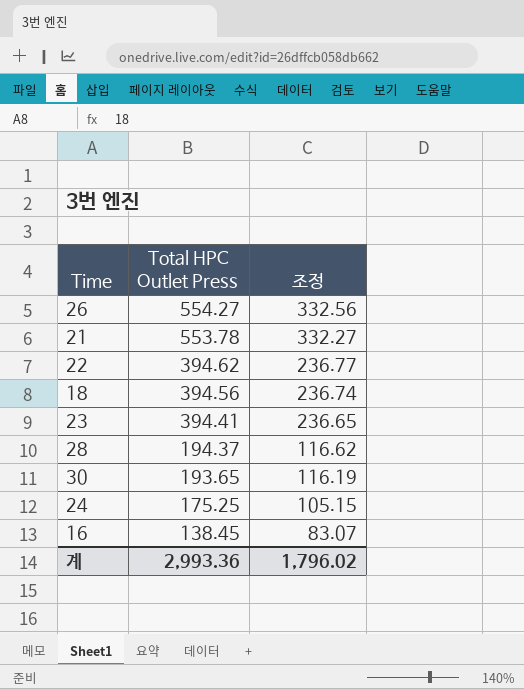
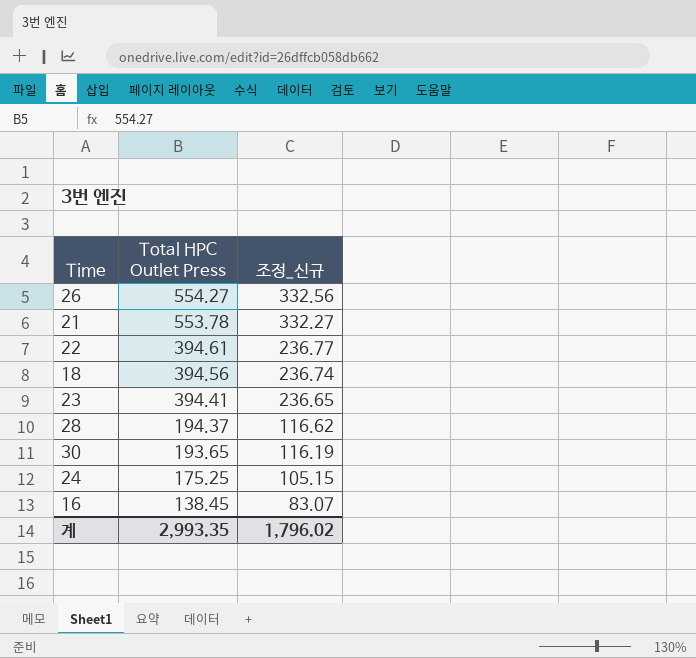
column name: 조정 -> 조정_신규
22 | Total HPC Outlet Press: 394.62 -> 394.61
계 | Total HPC Outlet Press: 2,993.36 -> 2,993.35

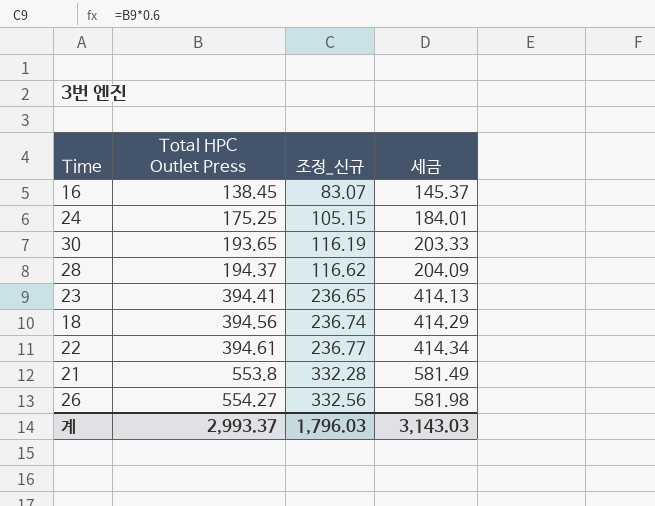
row order: Total HPC Outlet Press descending -> Total HPC Outlet Press ascending
column 세금 | formula: none -> [Total HPC Outlet Press] * 1.05
21 | Total HPC Outlet Press: 553.78 -> 553.8
21 | 조정_신규: 332.27 -> 332.28
계 | Total HPC Outlet Press: 2,993.35 -> 2,993.37
계 | 조정_신규: 1,796.02 -> 1,796.03

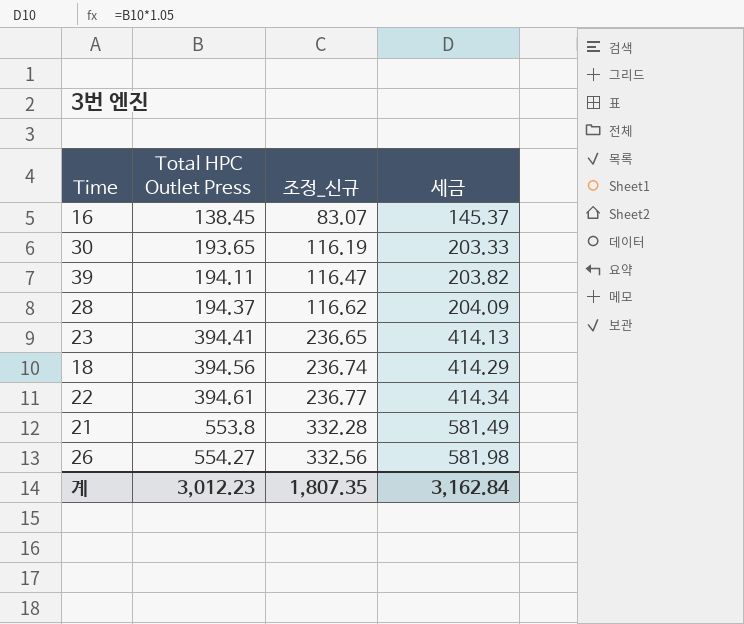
row 24: 175.25 | 105.15 | 184.01 -> none
row 39: none -> 194.11 | 116.47 | 203.82
계 | Total HPC Outlet Press: 2,993.37 -> 3,012.23
계 | 조정_신규: 1,796.03 -> 1,807.35
계 | 세금: 3,143.03 -> 3,162.84

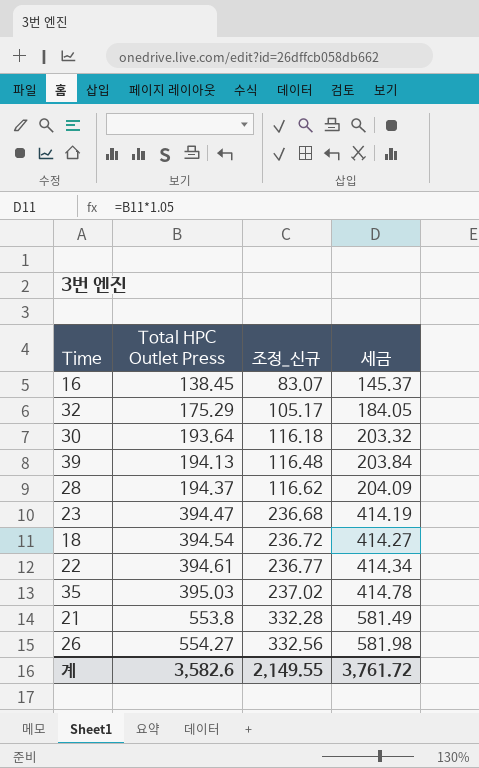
row 32: none -> 175.29 | 105.17 | 184.05
30 | Total HPC Outlet Press: 193.65 -> 193.64
30 | 조정_신규: 116.19 -> 116.18
30 | 세금: 203.33 -> 203.32
39 | Total HPC Outlet Press: 194.11 -> 194.13
39 | 조정_신규: 116.47 -> 116.48
39 | 세금: 203.82 -> 203.84
23 | Total HPC Outlet Press: 394.41 -> 394.47
23 | 조정_신규: 236.65 -> 236.68
23 | 세금: 414.13 -> 414.19
18 | Total HPC Outlet Press: 394.56 -> 394.54
18 | 조정_신규: 236.74 -> 236.72
18 | 세금: 414.29 -> 414.27
row 35: none -> 395.03 | 237.02 | 414.78
계 | Total HPC Outlet Press: 3,012.23 -> 3,582.6
계 | 조정_신규: 1,807.35 -> 2,149.55
계 | 세금: 3,162.84 -> 3,761.72

